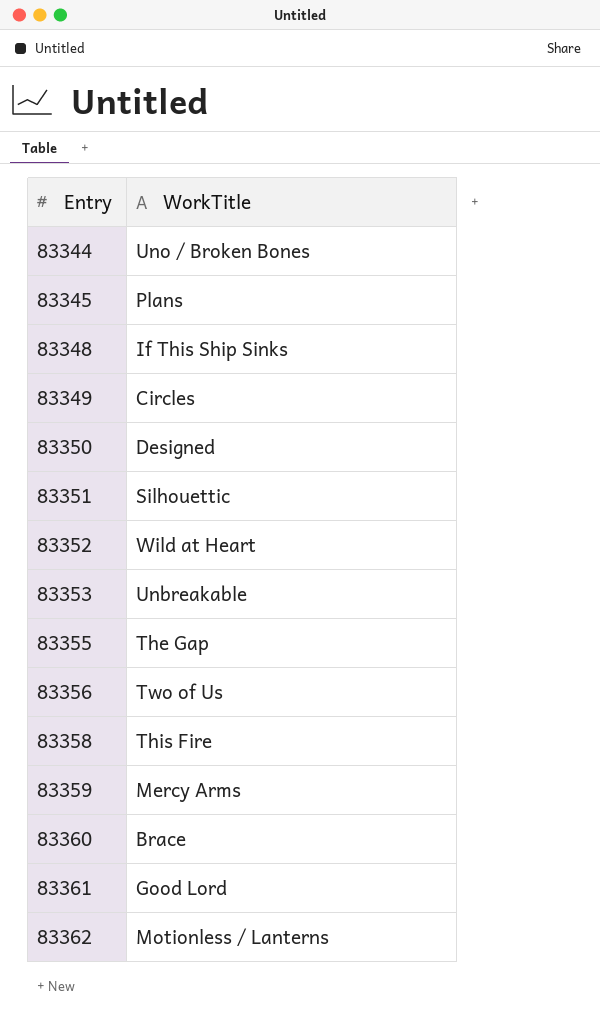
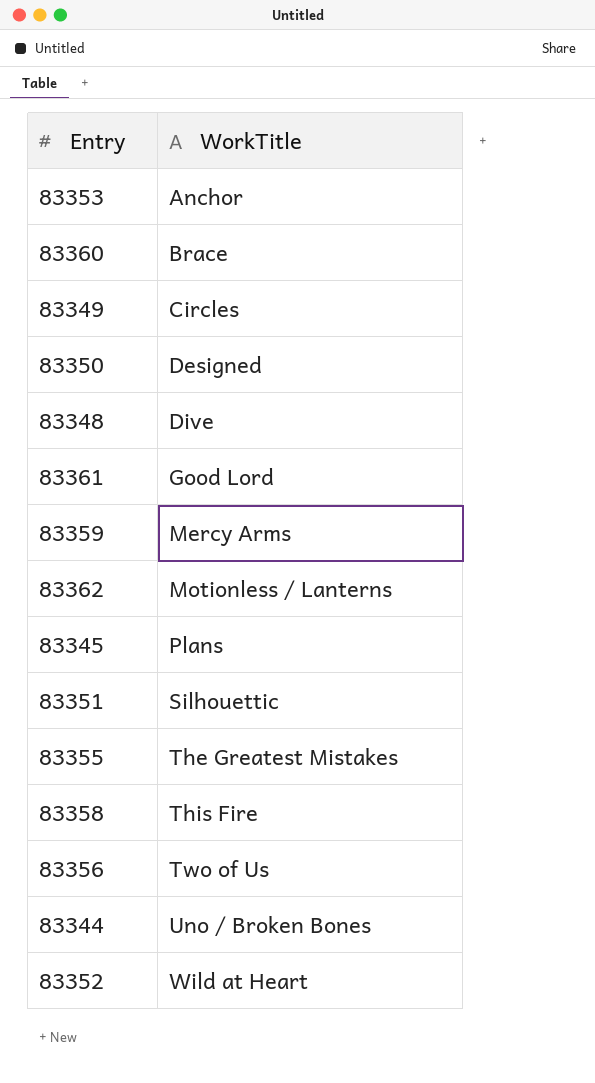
row order: Entry ascending -> WorkTitle ascending
83353 | WorkTitle: Unbreakable -> Anchor
83348 | WorkTitle: If This Ship Sinks -> Dive
83355 | WorkTitle: The Gap -> The Greatest Mistakes

